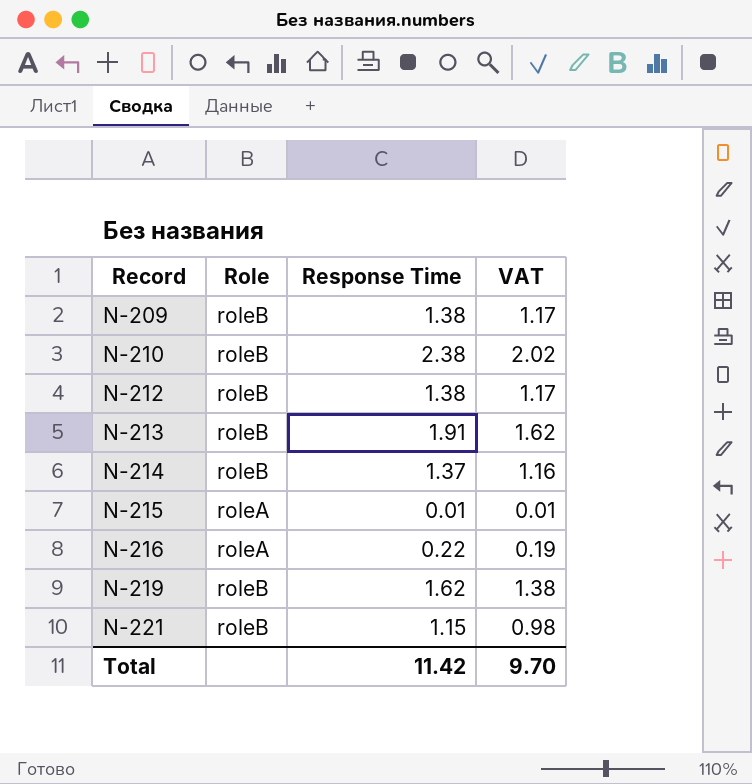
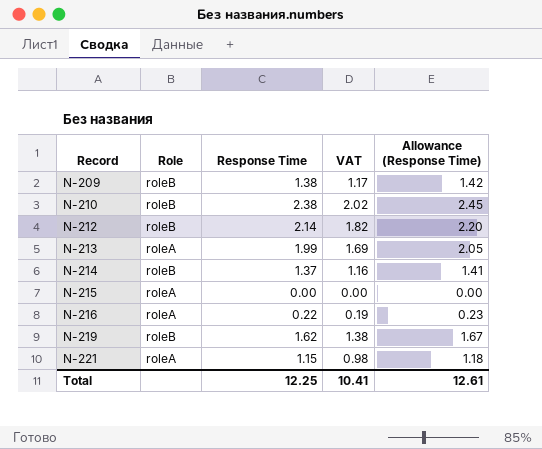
column Allowance (Response Time) | formula: none -> [Response Time] * 1.03
N-212 | Response Time: 1.38 -> 2.14
N-212 | VAT: 1.17 -> 1.82
N-213 | Role: roleB -> roleA
N-213 | Response Time: 1.91 -> 1.99
N-213 | VAT: 1.62 -> 1.69
N-215 | Response Time: 0.01 -> 0.00
N-215 | VAT: 0.01 -> 0.00
N-221 | Role: roleB -> roleA
Total | Response Time: 11.42 -> 12.25
Total | VAT: 9.70 -> 10.41

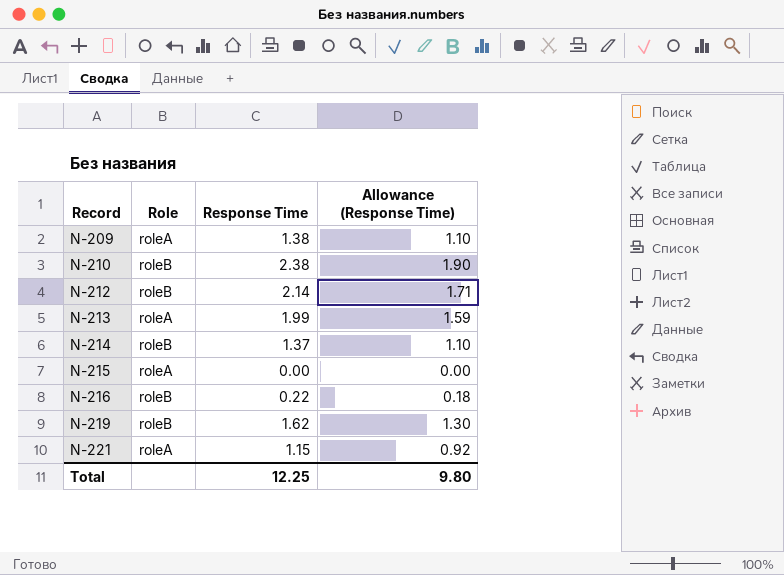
column VAT | formula: [Response Time] * 0.85 -> none
column Allowance (Response Time) | formula: [Response Time] * 1.03 -> [Response Time] * 0.8
N-209 | Role: roleB -> roleA
N-216 | Role: roleA -> roleB
Total | Allowance (Response Time): 12.61 -> 9.80

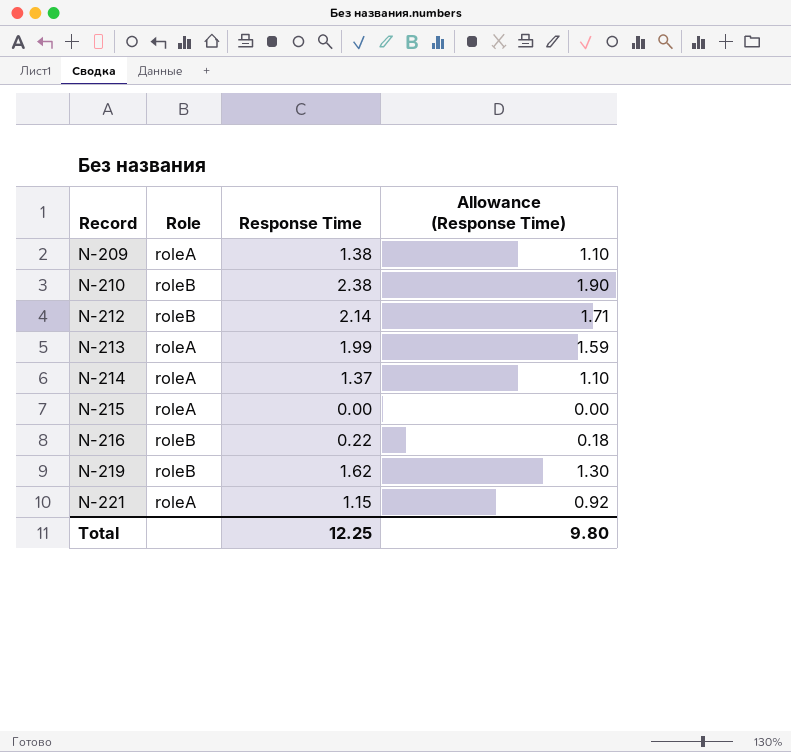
N-214 | Role: roleB -> roleA

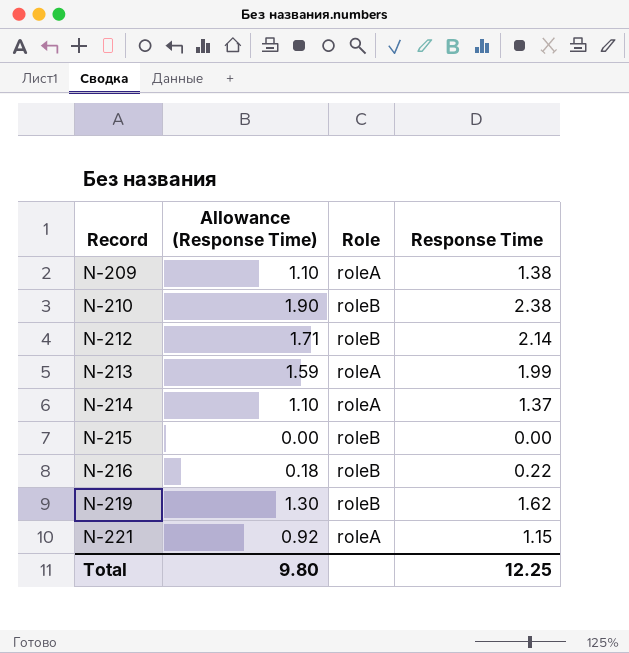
column Allowance (Response Time) | position: 4 -> 2
N-215 | Role: roleA -> roleB

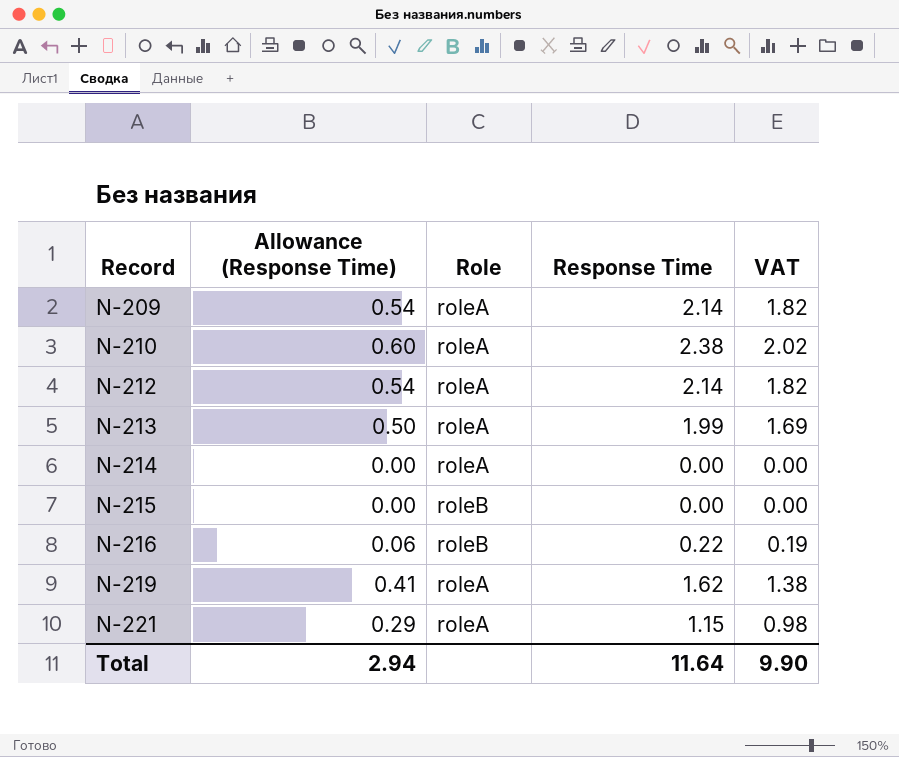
column Allowance (Response Time) | formula: [Response Time] * 0.8 -> [Response Time] * 0.25
column VAT | formula: none -> [Response Time] * 0.85
N-209 | Response Time: 1.38 -> 2.14
N-210 | Role: roleB -> roleA
N-212 | Role: roleB -> roleA
N-214 | Response Time: 1.37 -> 0.00
N-219 | Role: roleB -> roleA
Total | Allowance (Response Time): 9.80 -> 2.94
Total | Response Time: 12.25 -> 11.64

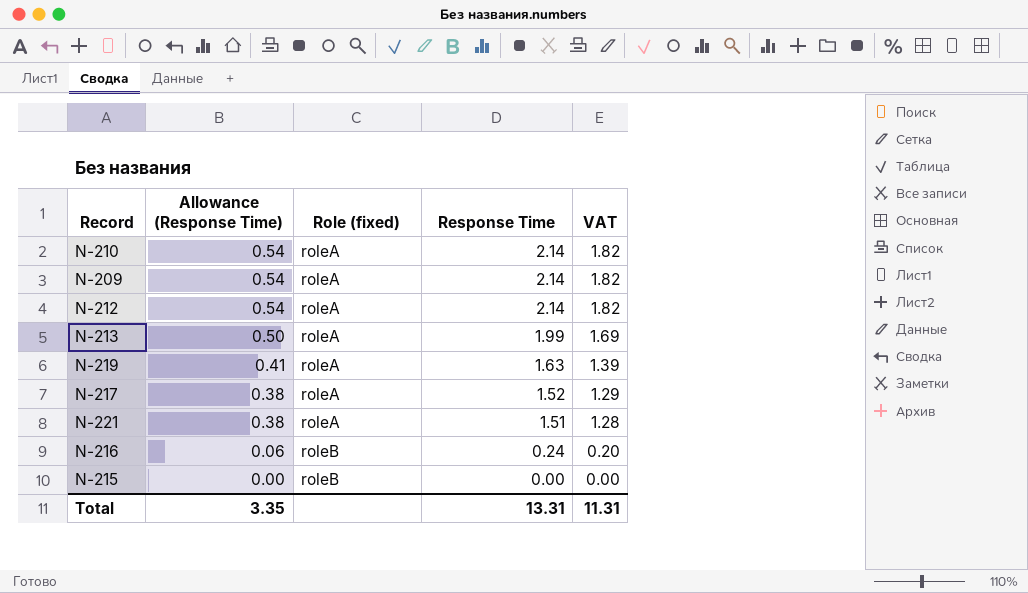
row order: Record ascending -> Allowance (Response Time) descending
column name: Role -> Role (fixed)
row N-214: 0.00 | roleA | 0.00 | 0.00 -> none
N-210 | Allowance (Response Time): 0.60 -> 0.54
N-210 | Response Time: 2.38 -> 2.14
N-210 | VAT: 2.02 -> 1.82
N-219 | Response Time: 1.62 -> 1.63
N-219 | VAT: 1.38 -> 1.39
row N-217: none -> 0.38 | roleA | 1.52 | 1.29
N-221 | Allowance (Response Time): 0.29 -> 0.38
N-221 | Response Time: 1.15 -> 1.51
N-221 | VAT: 0.98 -> 1.28
N-216 | Response Time: 0.22 -> 0.24
N-216 | VAT: 0.19 -> 0.20
Total | Allowance (Response Time): 2.94 -> 3.35
Total | Response Time: 11.64 -> 13.31
Total | VAT: 9.90 -> 11.31

